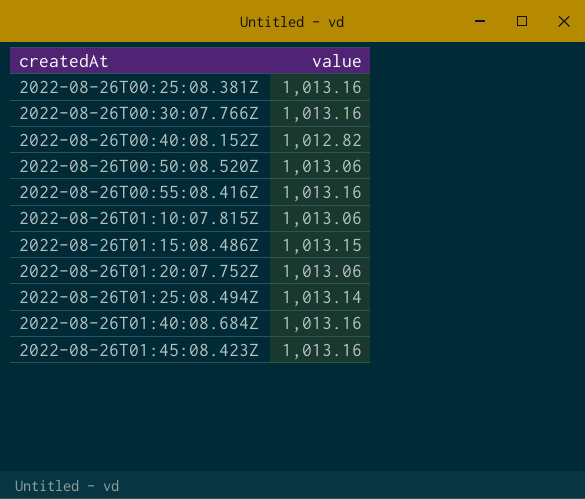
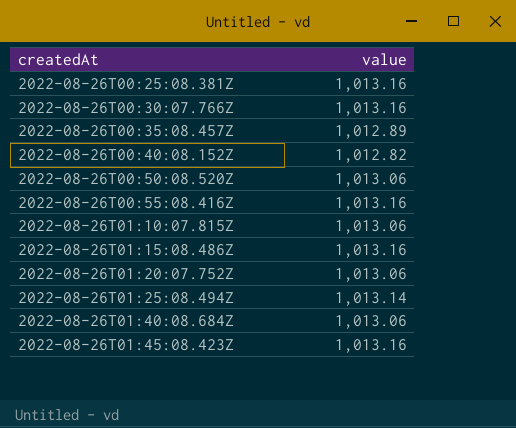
row 2022-08-26T00:35:08.457Z: none -> 1,012.89
2022-08-26T01:15:08.486Z | value: 1,013.15 -> 1,013.16
2022-08-26T01:40:08.684Z | value: 1,013.16 -> 1,013.06

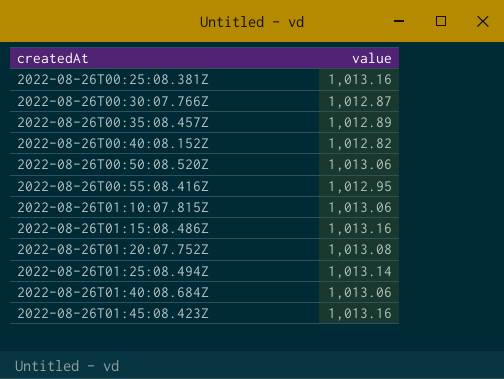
2022-08-26T00:30:07.766Z | value: 1,013.16 -> 1,012.87
2022-08-26T00:55:08.416Z | value: 1,013.16 -> 1,012.95
2022-08-26T01:20:07.752Z | value: 1,013.06 -> 1,013.08

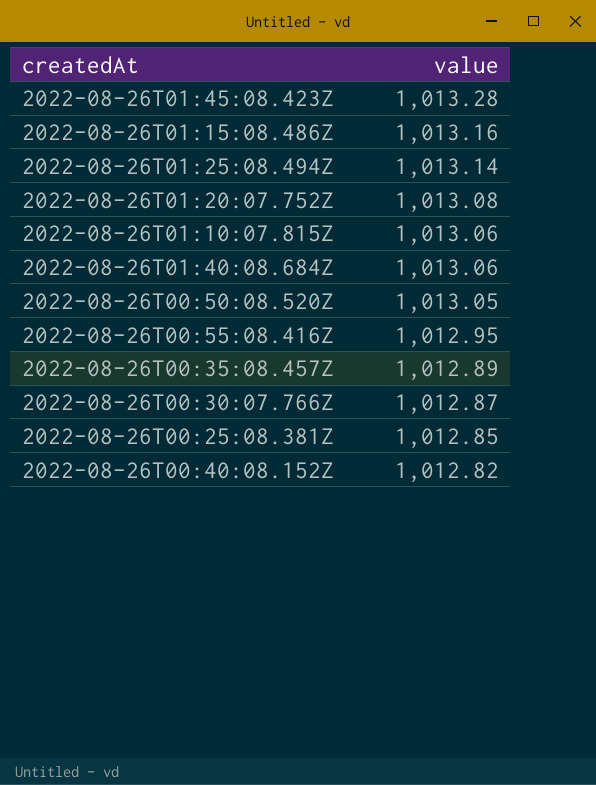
row order: createdAt ascending -> value descending
2022-08-26T01:45:08.423Z | value: 1,013.16 -> 1,013.28
2022-08-26T00:50:08.520Z | value: 1,013.06 -> 1,013.05
2022-08-26T00:25:08.381Z | value: 1,013.16 -> 1,012.85

